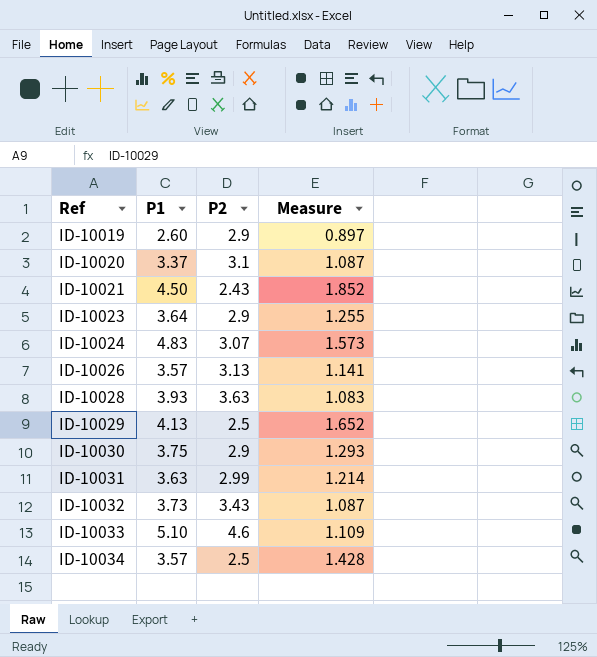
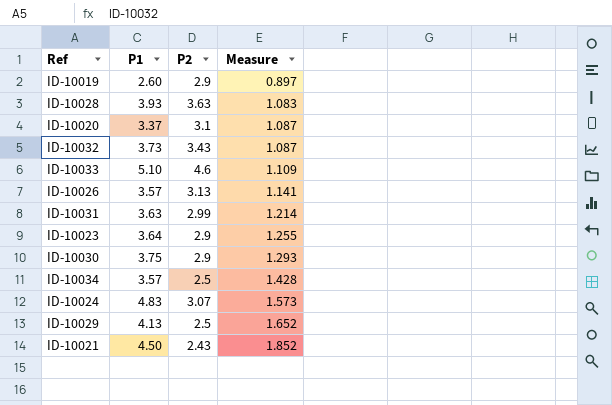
row order: Ref ascending -> Measure ascending

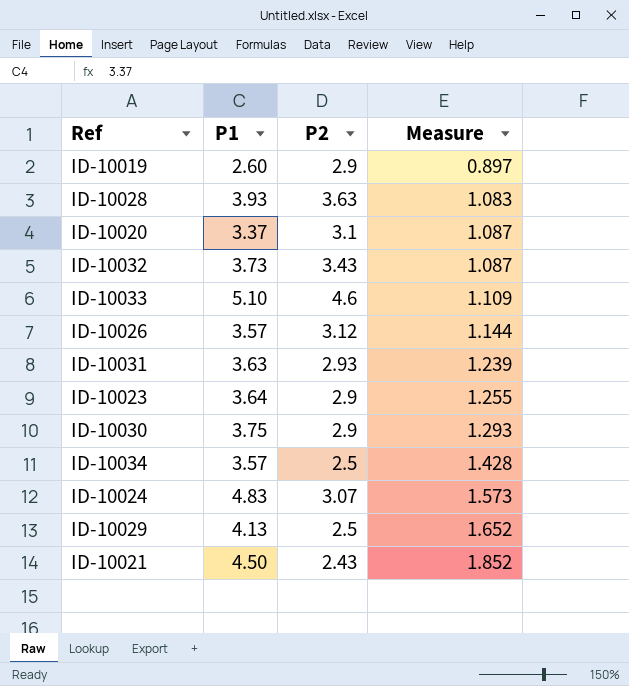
ID-10026 | P2: 3.13 -> 3.12
ID-10026 | Measure: 1.141 -> 1.144
ID-10031 | P2: 2.99 -> 2.93
ID-10031 | Measure: 1.214 -> 1.239

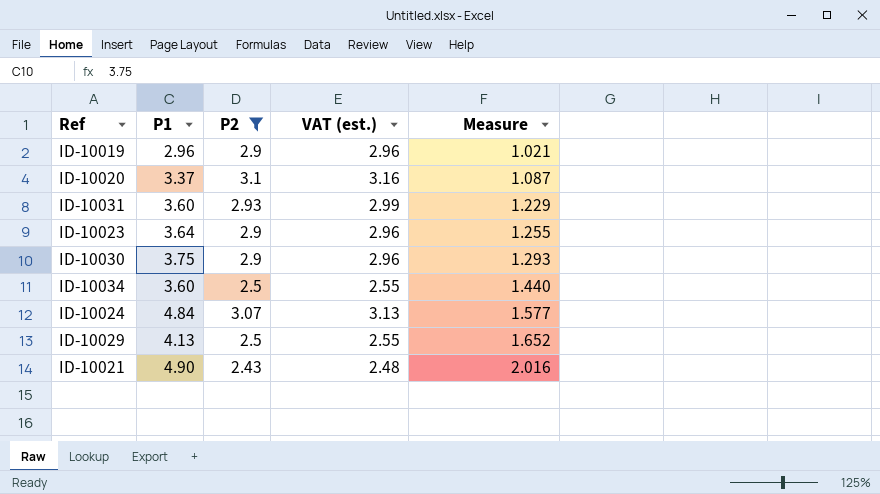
filter: none -> P2 <= 3.1
column VAT (est.) | formula: none -> [P2] * 1.02
ID-10019 | P1: 2.60 -> 2.96
ID-10019 | Measure: 0.897 -> 1.021
ID-10031 | P1: 3.63 -> 3.60
ID-10031 | Measure: 1.239 -> 1.229
ID-10034 | P1: 3.57 -> 3.60
ID-10034 | Measure: 1.428 -> 1.440
ID-10024 | P1: 4.83 -> 4.84
ID-10024 | Measure: 1.573 -> 1.577
ID-10021 | P1: 4.50 -> 4.90
ID-10021 | Measure: 1.852 -> 2.016

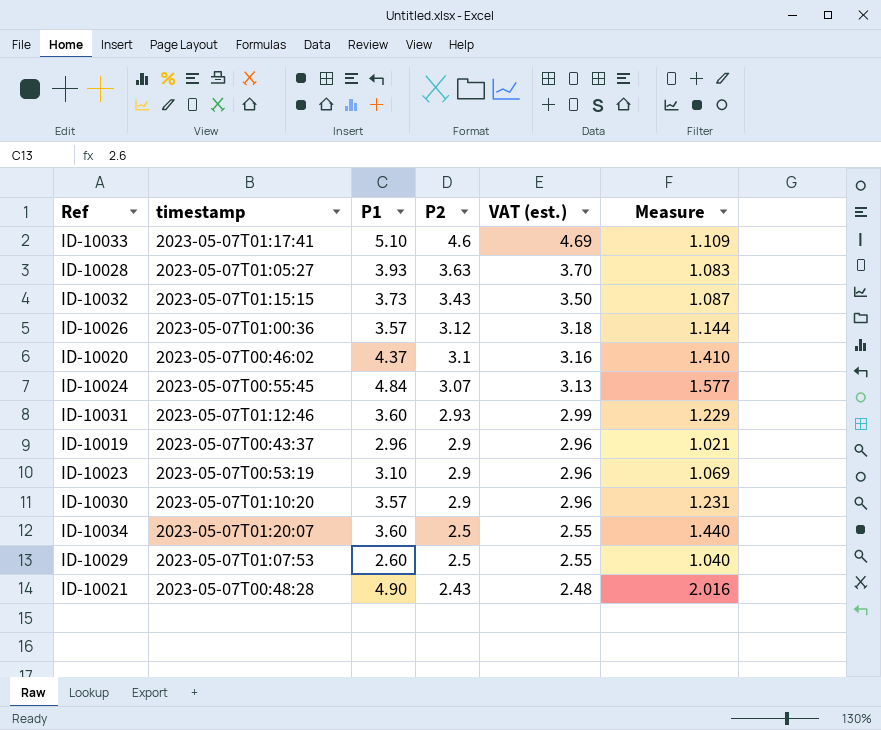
filter: P2 <= 3.1 -> none
row order: Measure ascending -> P2 descending
column timestamp | position: none -> 2
ID-10020 | P1: 3.37 -> 4.37
ID-10020 | Measure: 1.087 -> 1.410
ID-10023 | P1: 3.64 -> 3.10
ID-10023 | Measure: 1.255 -> 1.069
ID-10030 | P1: 3.75 -> 3.57
ID-10030 | Measure: 1.293 -> 1.231
ID-10029 | P1: 4.13 -> 2.60
ID-10029 | Measure: 1.652 -> 1.040

